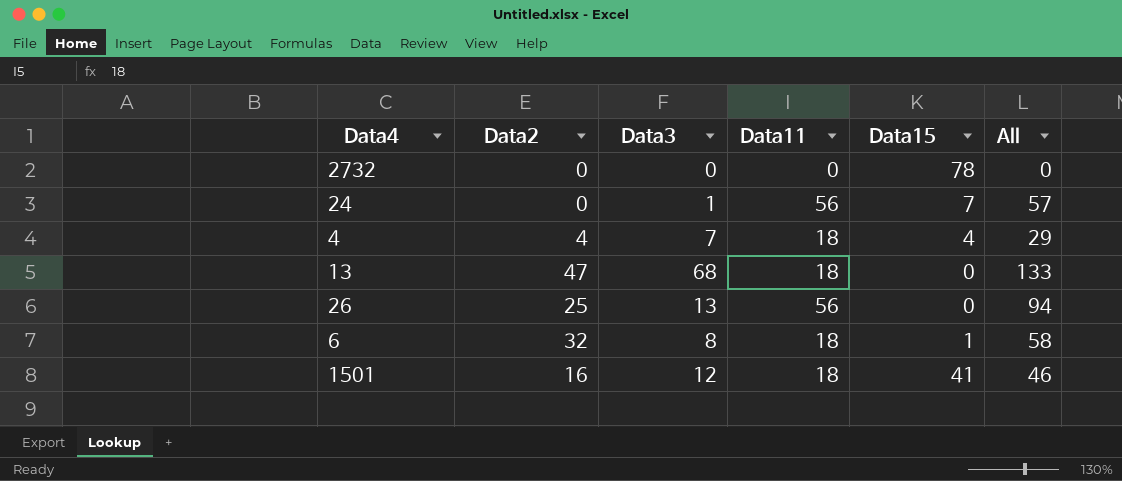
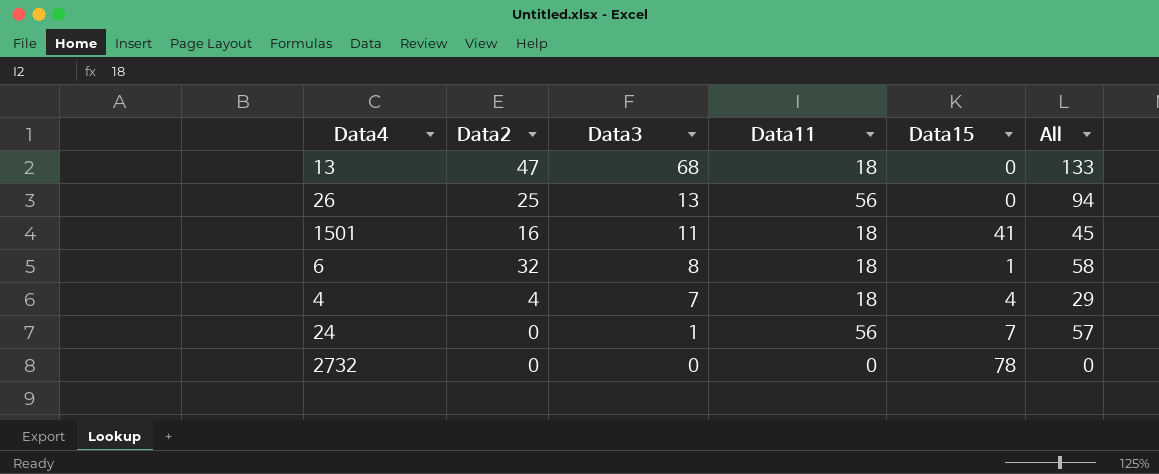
row order: none -> Data3 descending
1501 | Data3: 12 -> 11
1501 | All: 46 -> 45

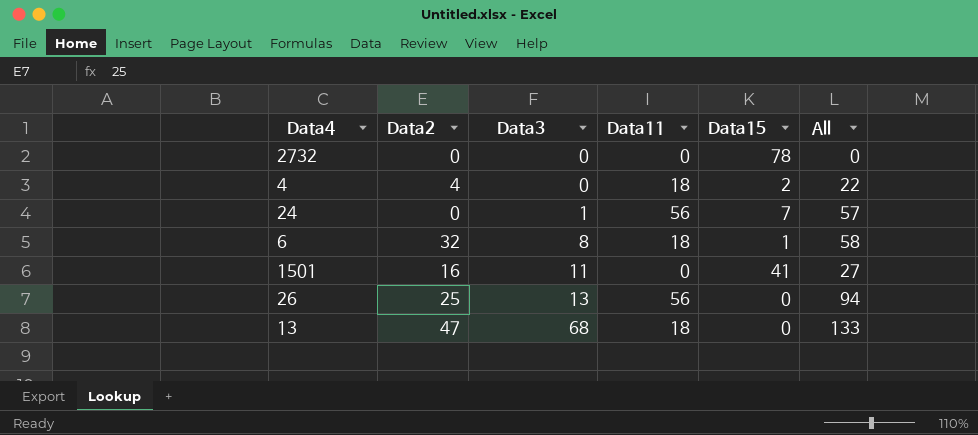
row order: Data3 descending -> Data3 ascending
4 | Data3: 7 -> 0
4 | Data15: 4 -> 2
4 | All: 29 -> 22
1501 | Data11: 18 -> 0
1501 | All: 45 -> 27

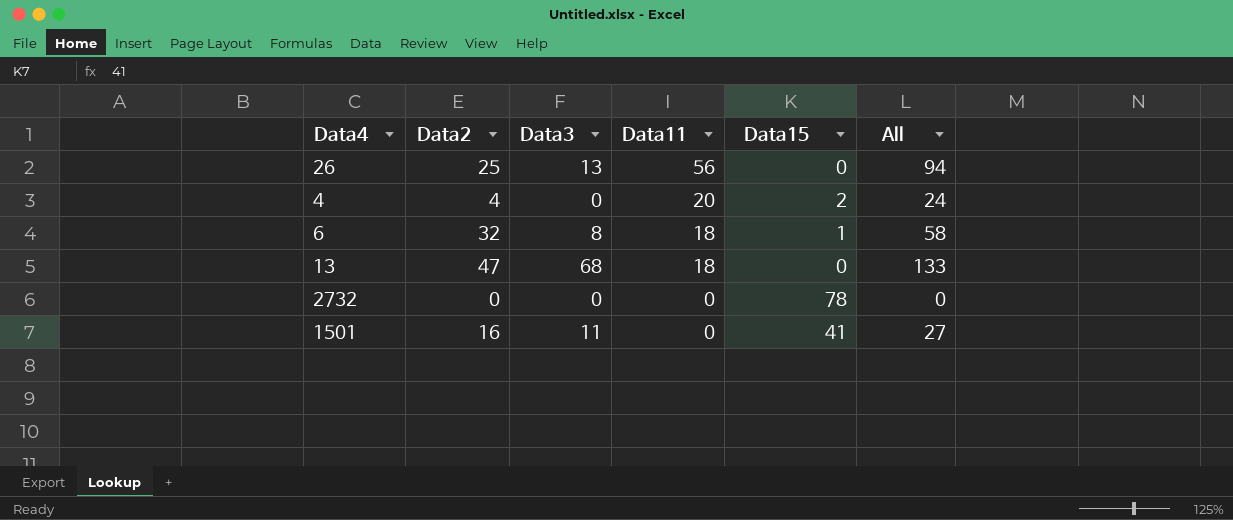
row order: Data3 ascending -> Data11 descending
row 24: 0 | 1 | 56 | 7 | 57 -> none
4 | Data11: 18 -> 20
4 | All: 22 -> 24

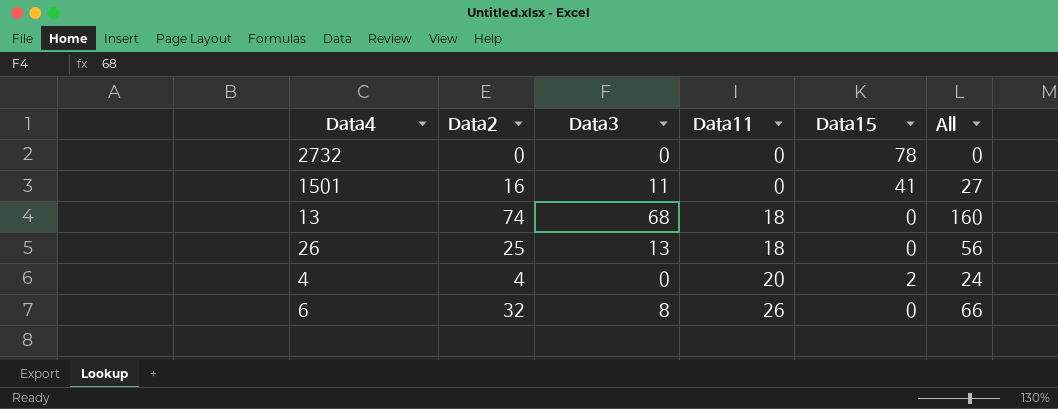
row order: Data11 descending -> Data11 ascending
13 | Data2: 47 -> 74
13 | All: 133 -> 160
26 | Data11: 56 -> 18
26 | All: 94 -> 56
6 | Data11: 18 -> 26
6 | Data15: 1 -> 0
6 | All: 58 -> 66

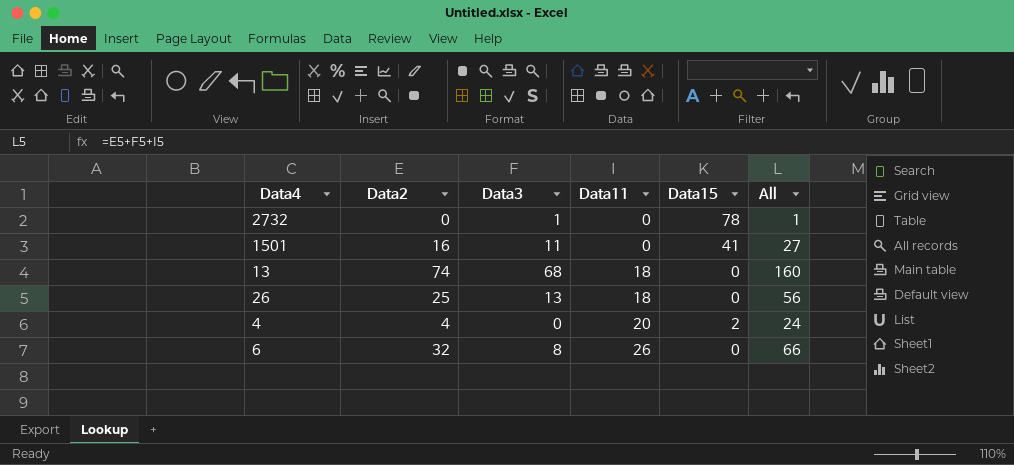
2732 | Data3: 0 -> 1
2732 | All: 0 -> 1

